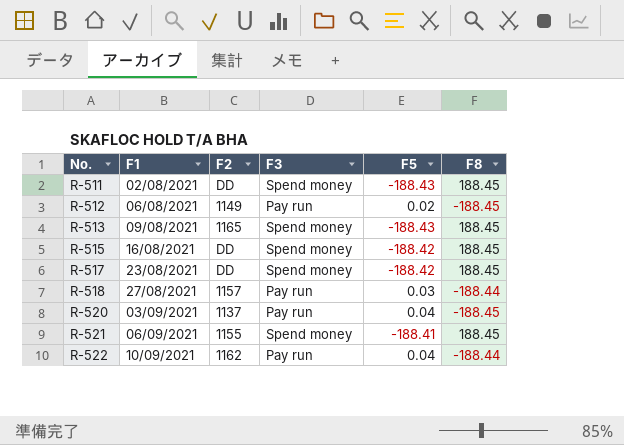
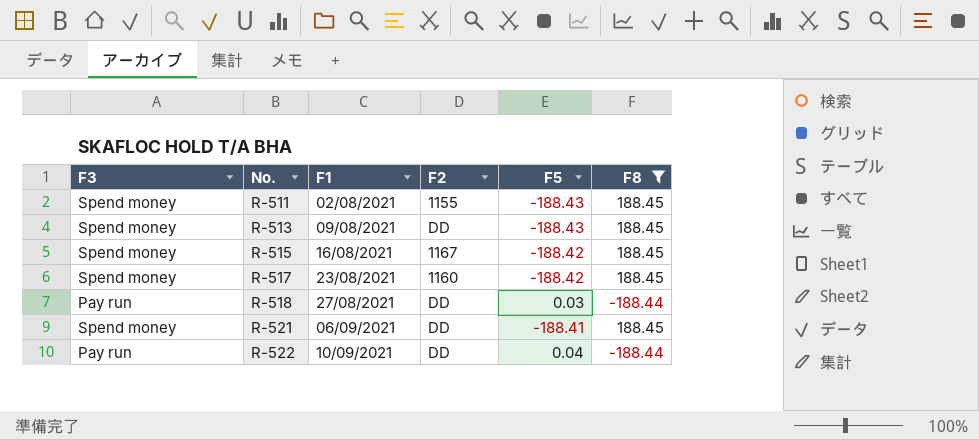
filter: none -> F8 != -188.45
column F3 | position: 4 -> 1
R-511 | F2: DD -> 1155
R-513 | F2: 1165 -> DD
R-515 | F2: DD -> 1167
R-517 | F2: DD -> 1160
R-518 | F2: 1157 -> DD
R-521 | F2: 1155 -> DD
R-522 | F2: 1162 -> DD

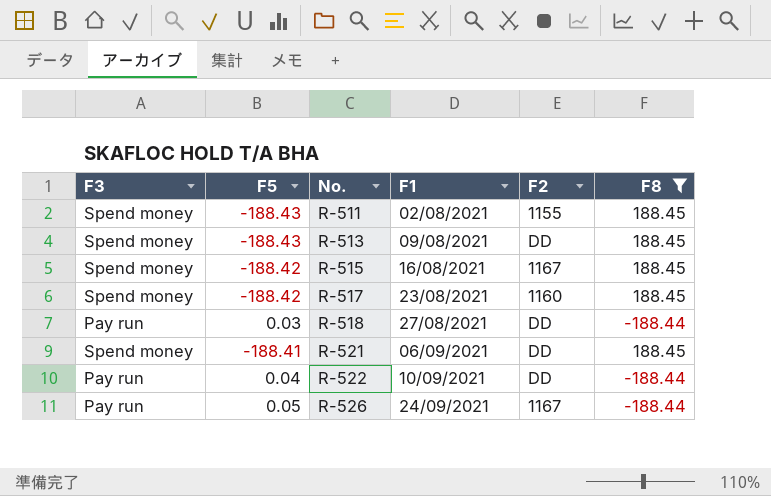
column F5 | position: 5 -> 2
row R-526: none -> Pay run | 0.05 | 24/09/2021 | 1167 | -188.44

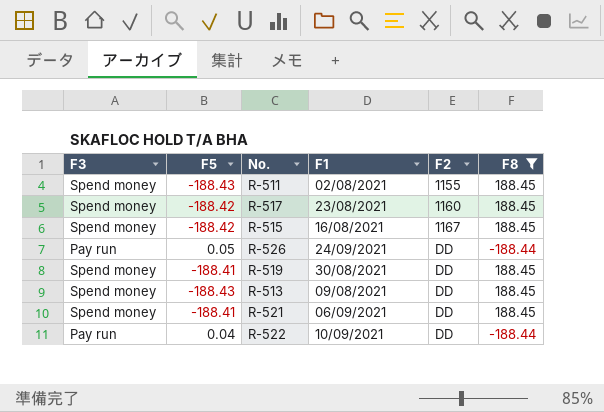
row order: No. ascending -> F2 ascending
row R-518: Pay run | 0.03 | 27/08/2021 | DD | -188.44 -> none
R-526 | F2: 1167 -> DD
row R-519: none -> Spend money | -188.41 | 30/08/2021 | DD | 188.45

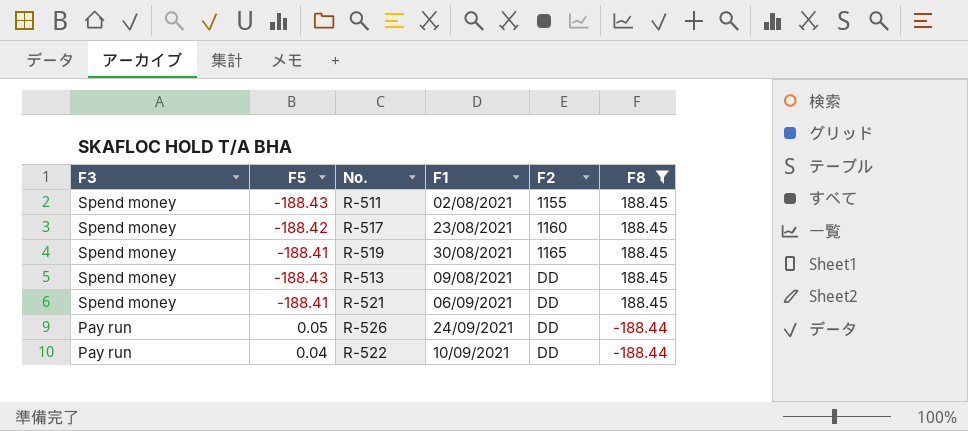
row order: F2 ascending -> F3 descending
row R-515: Spend money | -188.42 | 16/08/2021 | 1167 | 188.45 -> none
R-519 | F2: DD -> 1165

